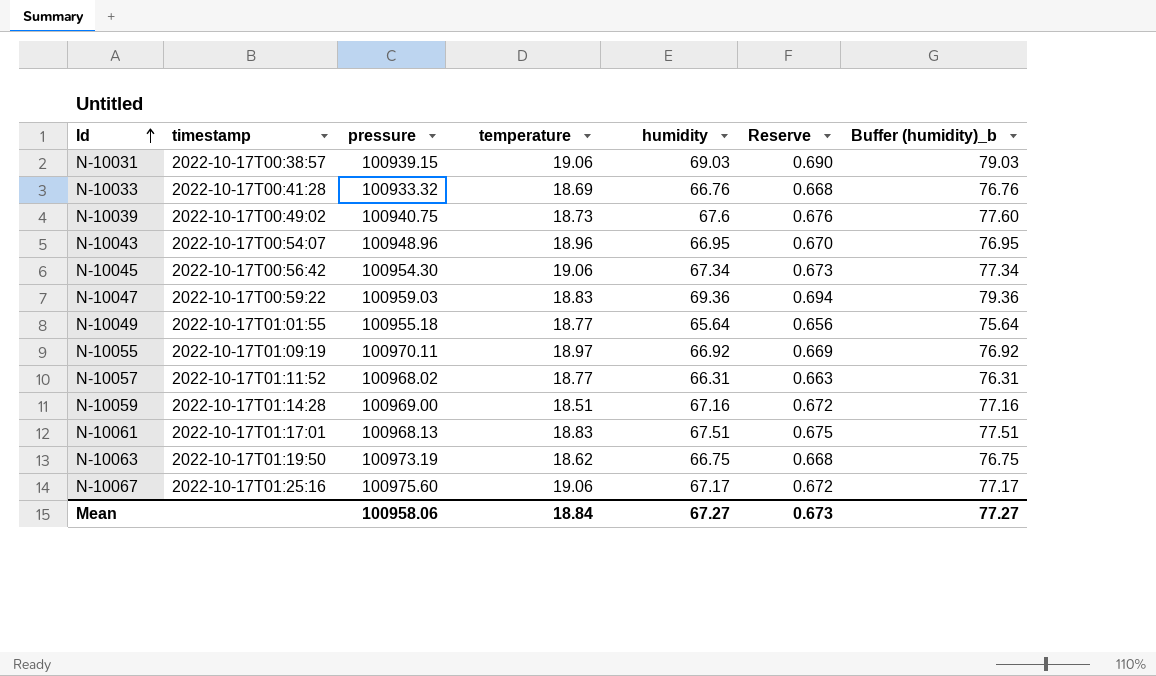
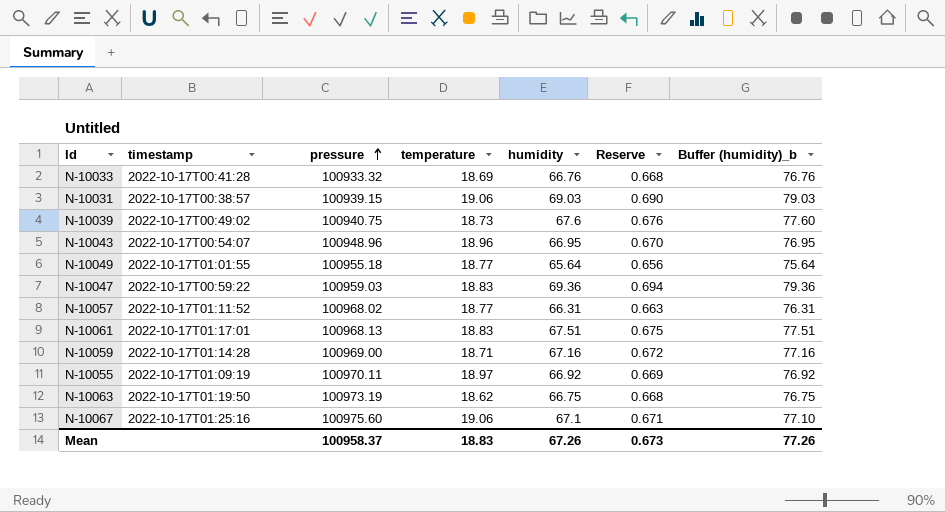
row order: Id ascending -> pressure ascending
row N-10045: 2022-10-17T00:56:42 | 100954.30 | 19.06 | 67.34 | 0.673 | 77.34 -> none
N-10059 | temperature: 18.51 -> 18.71
N-10067 | humidity: 67.17 -> 67.1
N-10067 | Reserve: 0.672 -> 0.671
N-10067 | Buffer (humidity)_b: 77.17 -> 77.10
Mean | pressure: 100958.06 -> 100958.37
Mean | temperature: 18.84 -> 18.83
Mean | humidity: 67.27 -> 67.26
Mean | Buffer (humidity)_b: 77.27 -> 77.26

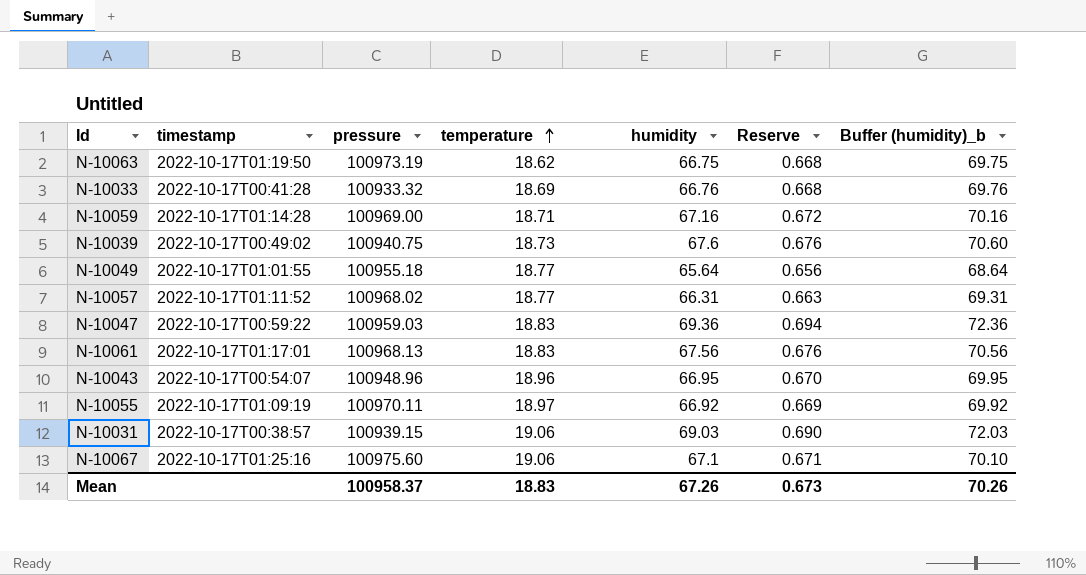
row order: pressure ascending -> temperature ascending
column Buffer (humidity)_b | formula: [humidity] + 10 -> [humidity] + 3
N-10061 | humidity: 67.51 -> 67.56
N-10061 | Reserve: 0.675 -> 0.676
Mean | Buffer (humidity)_b: 77.26 -> 70.26

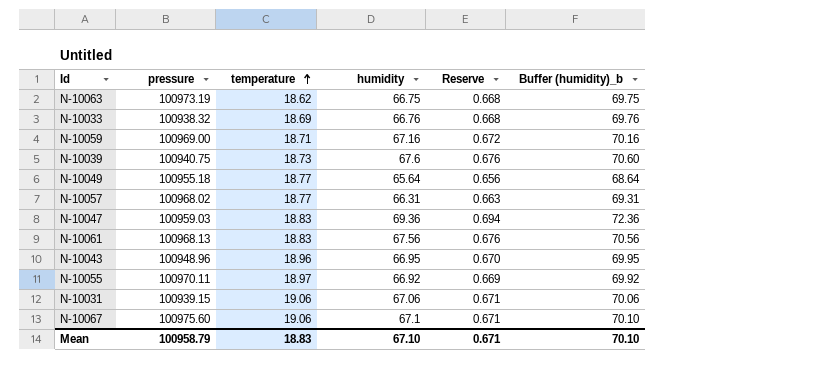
column timestamp | position: 2 -> none
N-10033 | pressure: 100933.32 -> 100938.32
N-10031 | humidity: 69.03 -> 67.06
N-10031 | Reserve: 0.690 -> 0.671
N-10031 | Buffer (humidity)_b: 72.03 -> 70.06
Mean | pressure: 100958.37 -> 100958.79
Mean | humidity: 67.26 -> 67.10
Mean | Reserve: 0.673 -> 0.671
Mean | Buffer (humidity)_b: 70.26 -> 70.10

